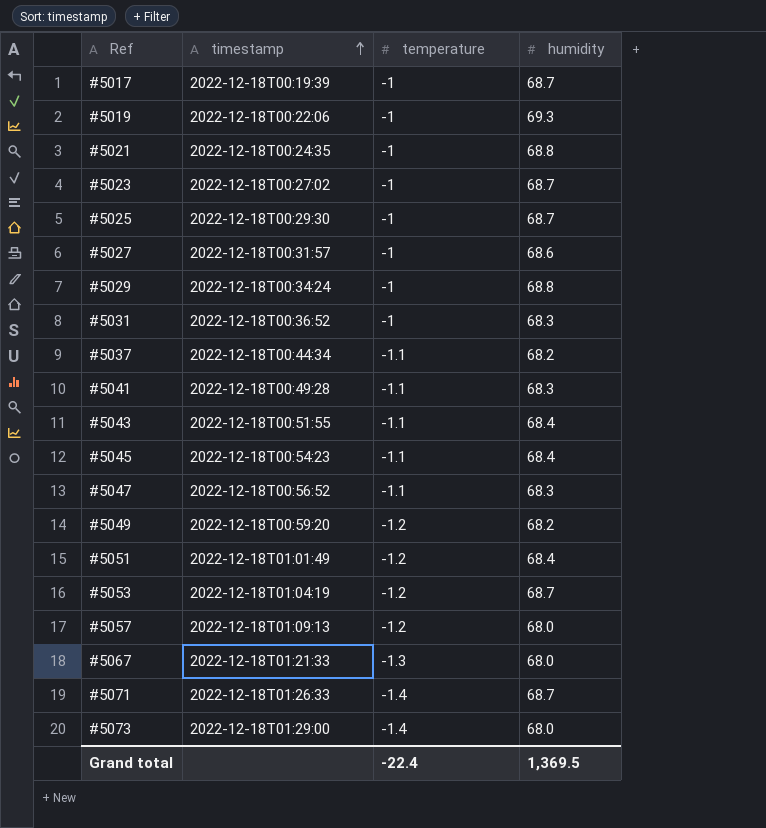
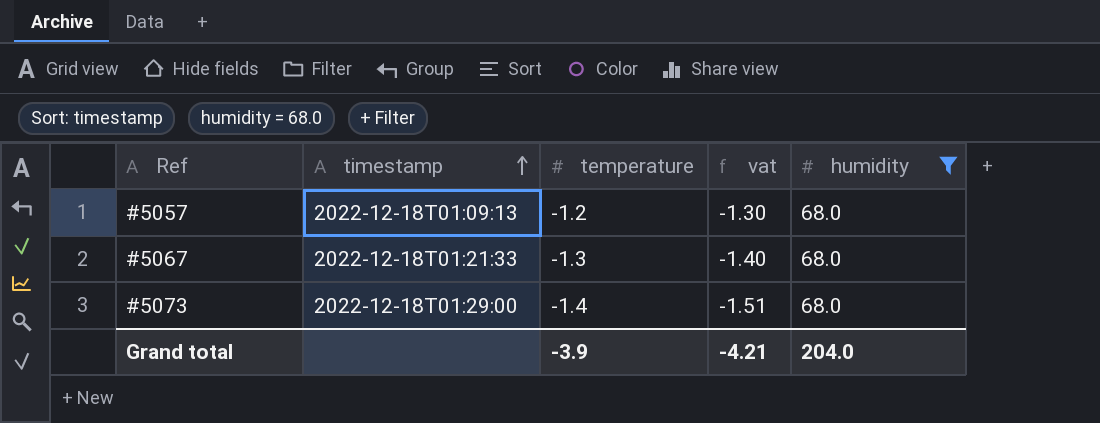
filter: none -> humidity = 68.0
column vat | formula: none -> [temperature] * 1.08
Grand total | temperature: -22.4 -> -3.9
Grand total | humidity: 1,369.5 -> 204.0

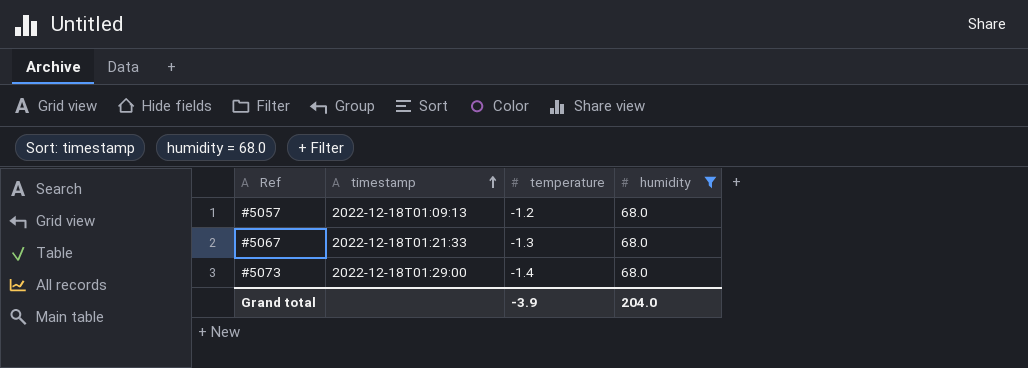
column vat | formula: [temperature] * 1.08 -> none

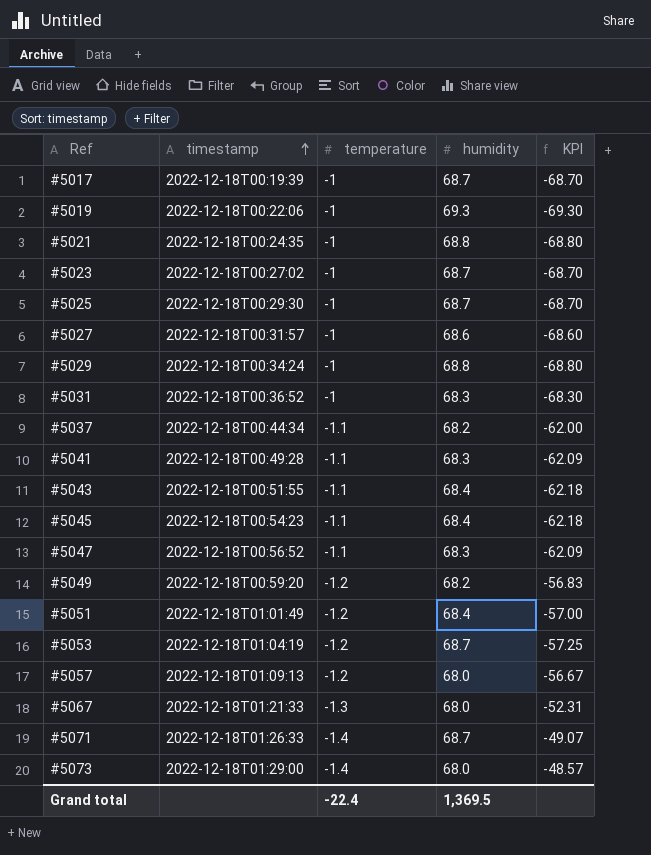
filter: humidity = 68.0 -> none
column KPI | formula: none -> [humidity] / [temperature]
Grand total | temperature: -3.9 -> -22.4
Grand total | humidity: 204.0 -> 1,369.5

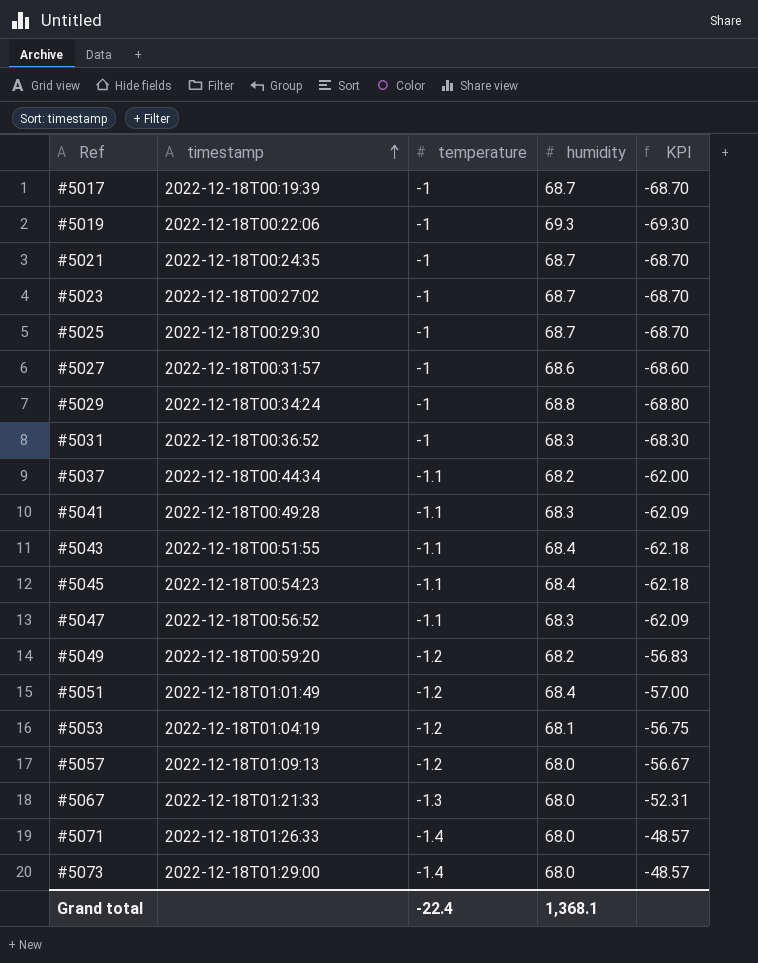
#5021 | humidity: 68.8 -> 68.7
#5021 | KPI: -68.80 -> -68.70
#5053 | humidity: 68.7 -> 68.1
#5053 | KPI: -57.25 -> -56.75
#5071 | humidity: 68.7 -> 68.0
#5071 | KPI: -49.07 -> -48.57
Grand total | humidity: 1,369.5 -> 1,368.1

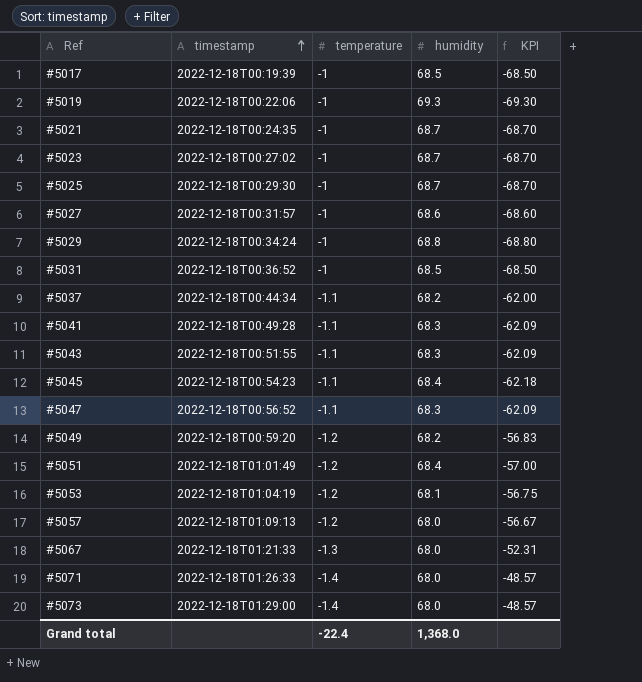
#5017 | humidity: 68.7 -> 68.5
#5017 | KPI: -68.70 -> -68.50
#5031 | humidity: 68.3 -> 68.5
#5031 | KPI: -68.30 -> -68.50
#5043 | humidity: 68.4 -> 68.3
#5043 | KPI: -62.18 -> -62.09
Grand total | humidity: 1,368.1 -> 1,368.0

